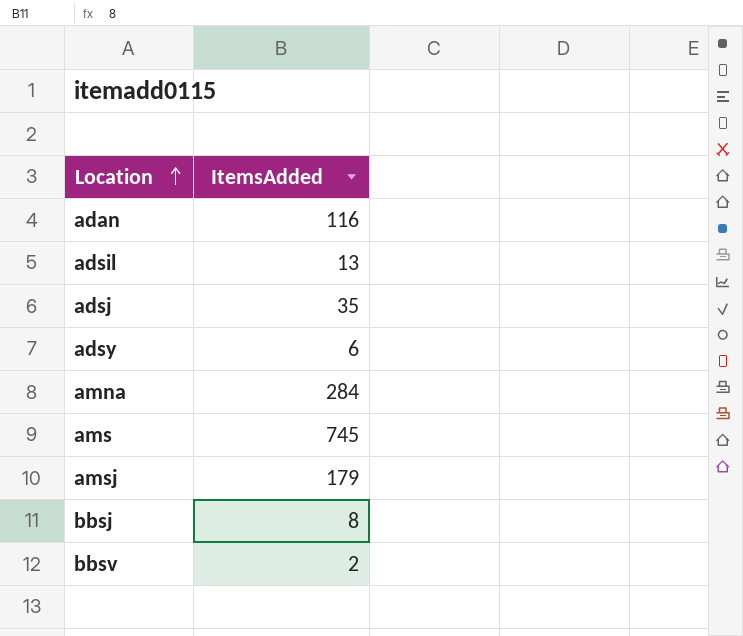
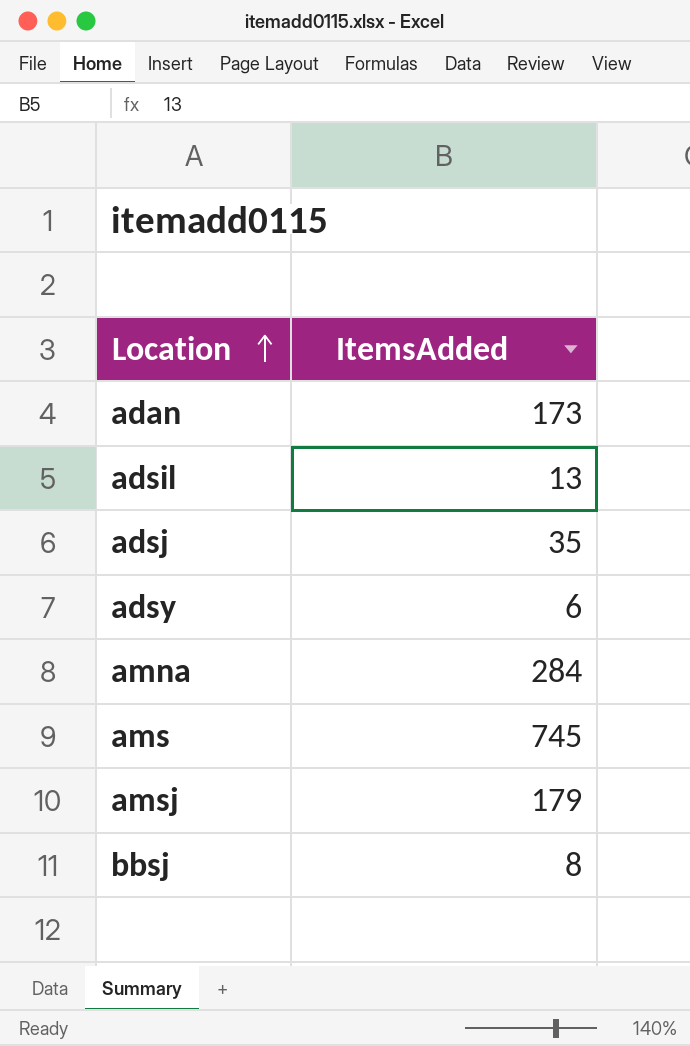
row bbsv: 2 -> none
adan | ItemsAdded: 116 -> 173

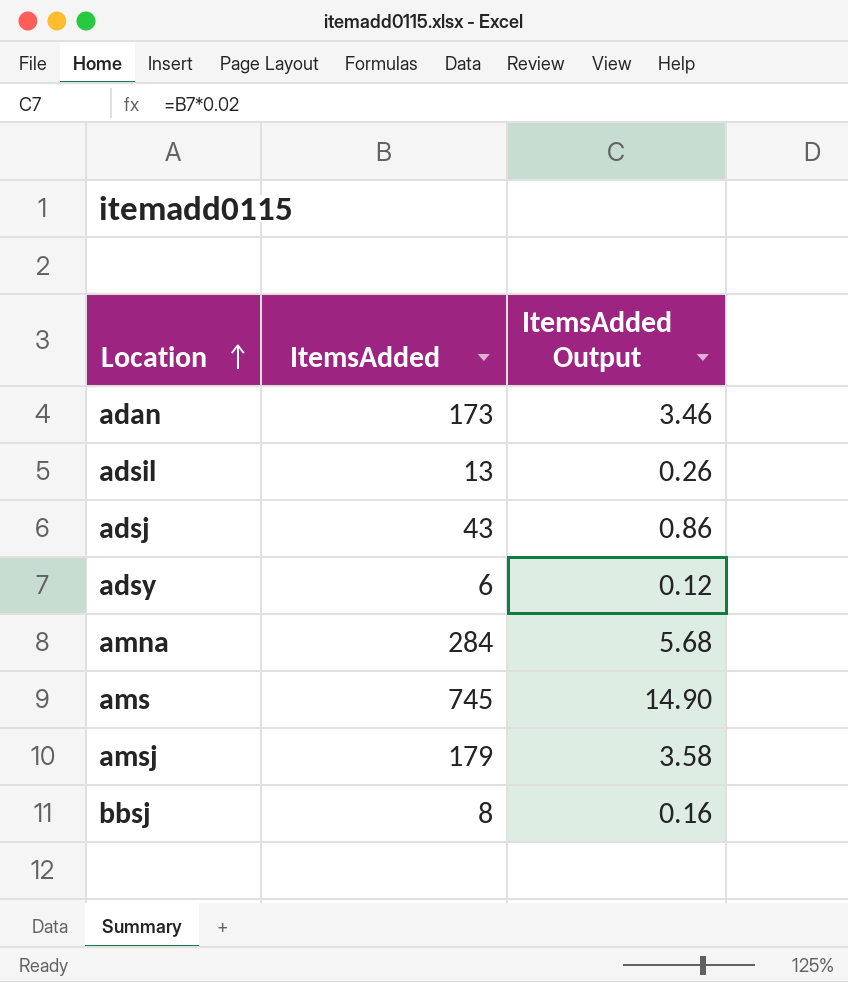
column ItemsAdded Output | formula: none -> [ItemsAdded] * 0.02
adsj | ItemsAdded: 35 -> 43

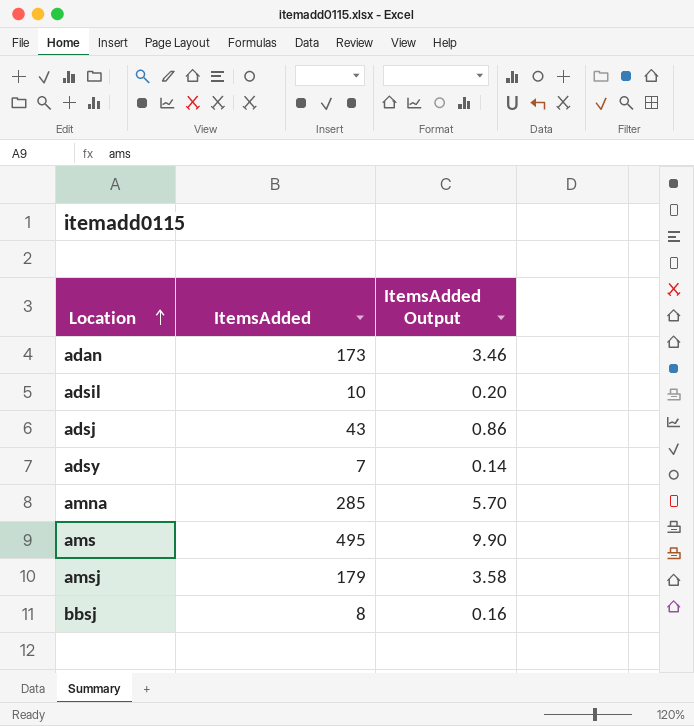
adsil | ItemsAdded: 13 -> 10
adsil | ItemsAdded Output: 0.26 -> 0.20
adsy | ItemsAdded: 6 -> 7
adsy | ItemsAdded Output: 0.12 -> 0.14
amna | ItemsAdded: 284 -> 285
amna | ItemsAdded Output: 5.68 -> 5.70
ams | ItemsAdded: 745 -> 495
ams | ItemsAdded Output: 14.90 -> 9.90

